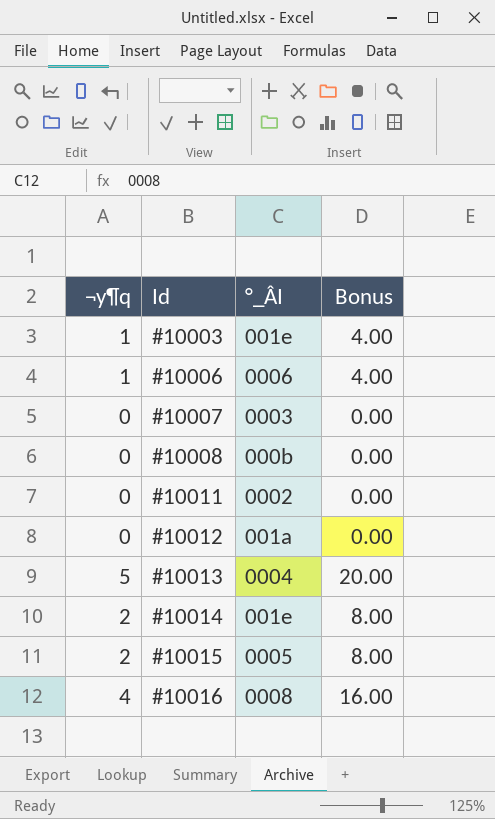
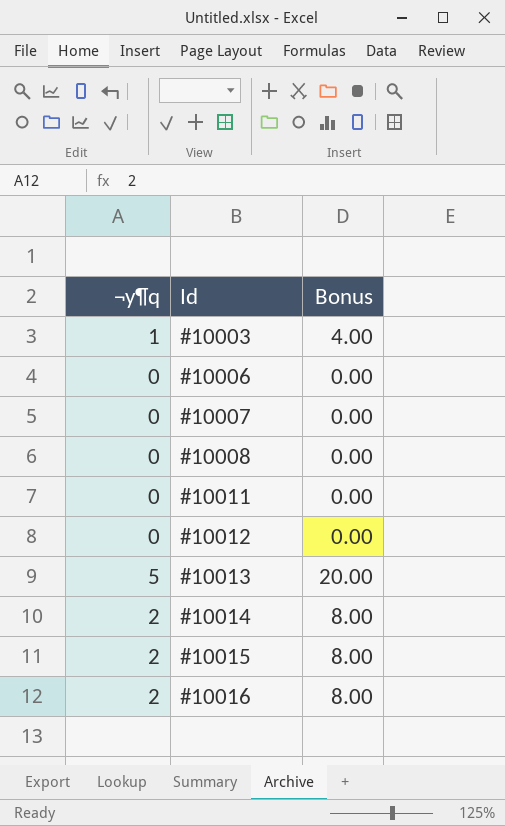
column °_ÂI | position: 3 -> none
#10006 | ¬y¶q: 1 -> 0
#10006 | Bonus: 4.00 -> 0.00
#10016 | ¬y¶q: 4 -> 2
#10016 | Bonus: 16.00 -> 8.00

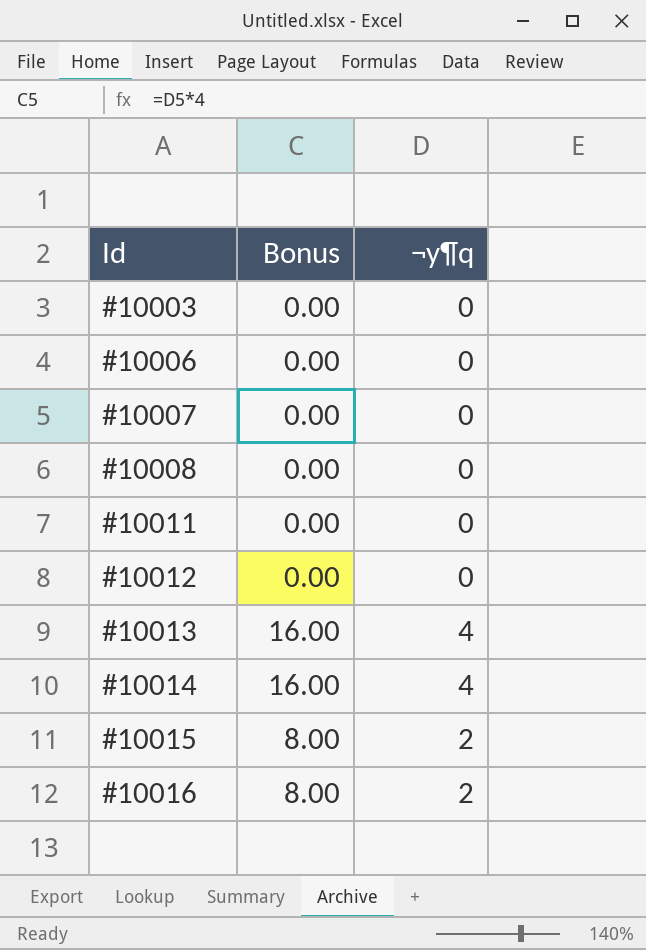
column ¬y¶q | position: 1 -> 3
#10003 | Bonus: 4.00 -> 0.00
#10003 | ¬y¶q: 1 -> 0
#10013 | Bonus: 20.00 -> 16.00
#10013 | ¬y¶q: 5 -> 4
#10014 | Bonus: 8.00 -> 16.00
#10014 | ¬y¶q: 2 -> 4

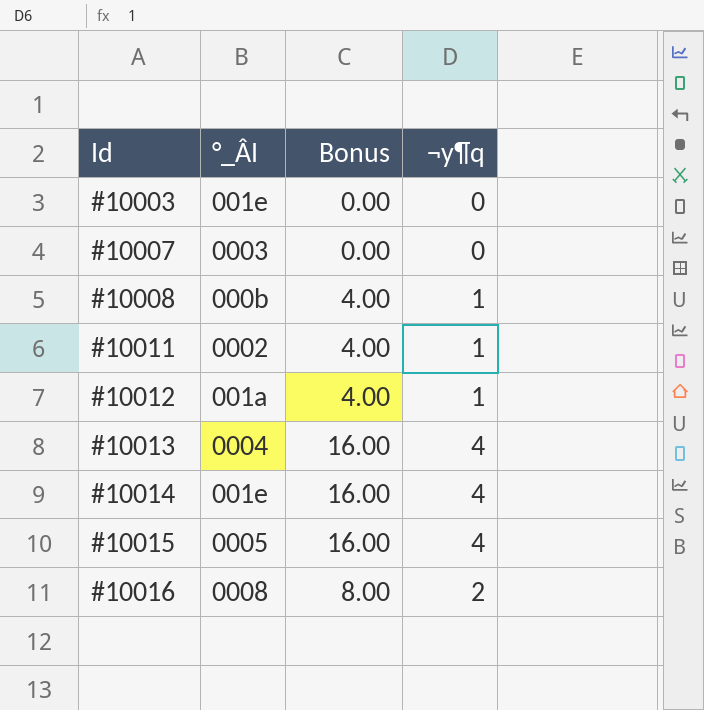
column °_ÂI | position: none -> 2
row #10006: 0.00 | 0 -> none
#10008 | Bonus: 0.00 -> 4.00
#10008 | ¬y¶q: 0 -> 1
#10011 | Bonus: 0.00 -> 4.00
#10011 | ¬y¶q: 0 -> 1
#10012 | Bonus: 0.00 -> 4.00
#10012 | ¬y¶q: 0 -> 1
#10015 | Bonus: 8.00 -> 16.00
#10015 | ¬y¶q: 2 -> 4

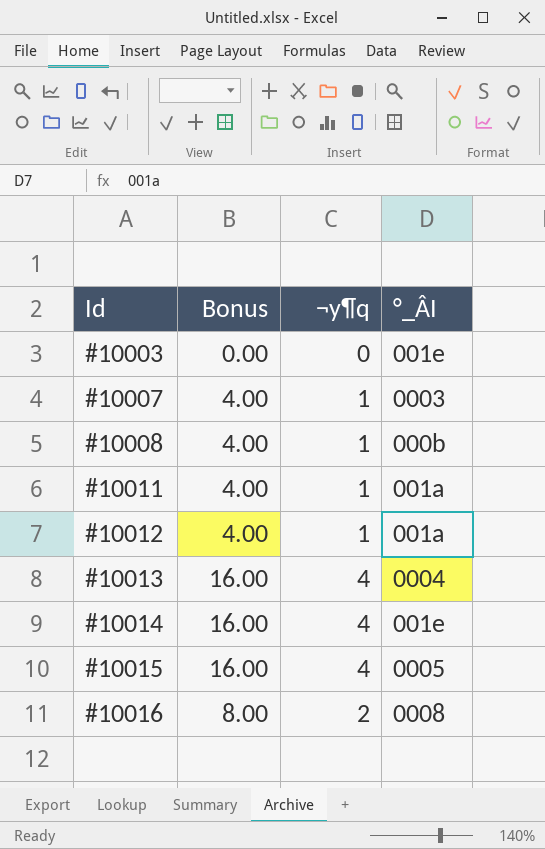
column °_ÂI | position: 2 -> 4
#10007 | Bonus: 0.00 -> 4.00
#10007 | ¬y¶q: 0 -> 1
#10011 | °_ÂI: 0002 -> 001a

